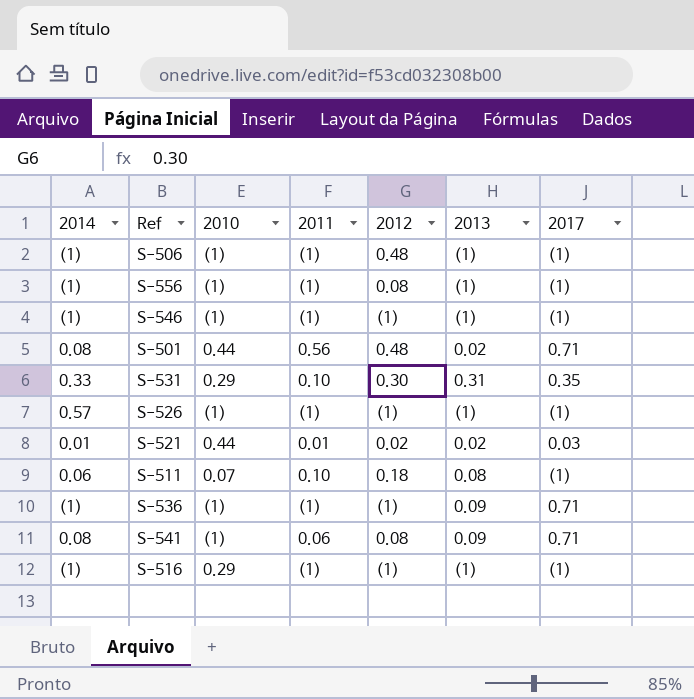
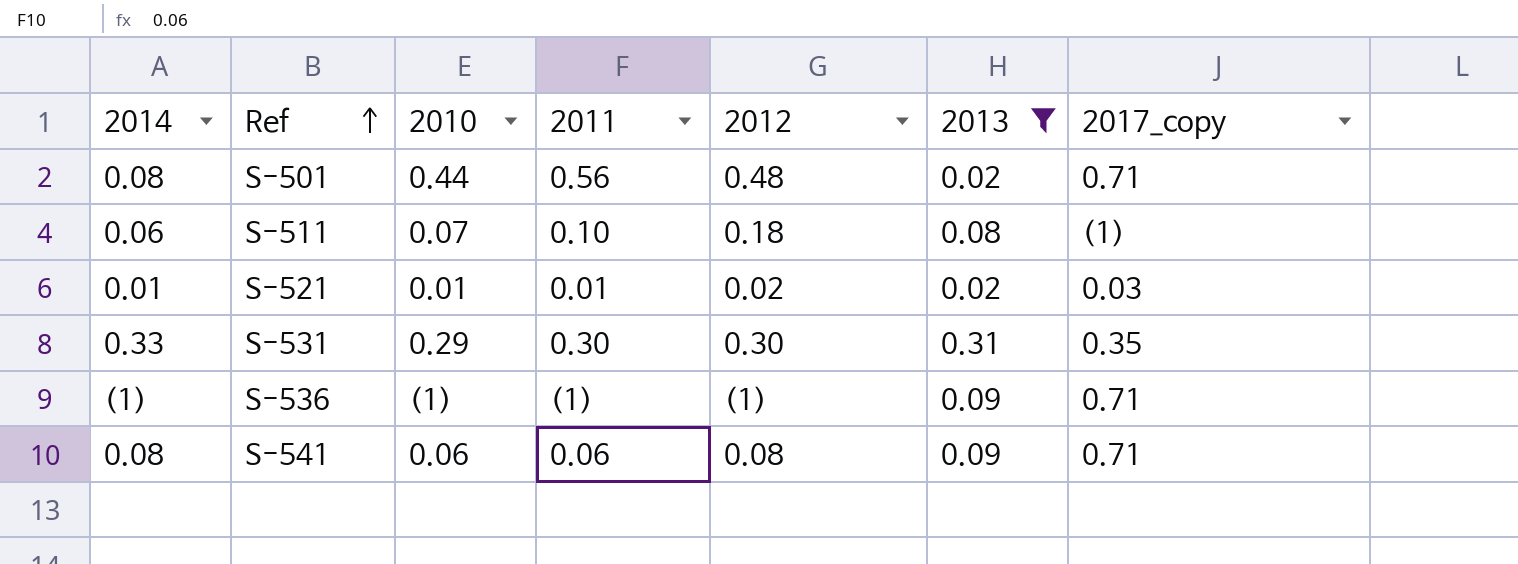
filter: none -> 2013 != (1)
row order: none -> Ref ascending
column name: 2017 -> 2017_copy
S-521 | 2010: 0.44 -> 0.01
S-531 | 2011: 0.10 -> 0.30
S-541 | 2010: (1) -> 0.06

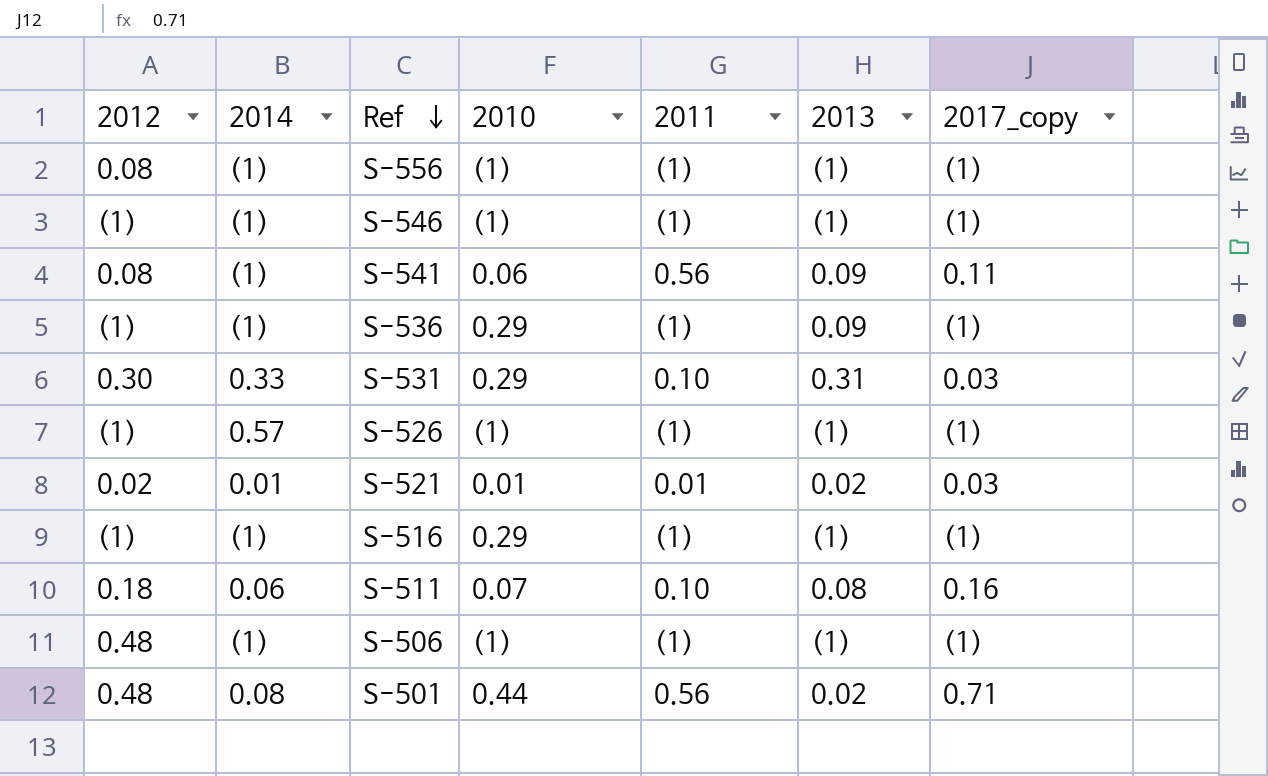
filter: 2013 != (1) -> none
row order: Ref ascending -> Ref descending
column 2012 | position: 5 -> 1
S-541 | 2014: 0.08 -> (1)
S-541 | 2011: 0.06 -> 0.56
S-541 | 2017_copy: 0.71 -> 0.11
S-536 | 2010: (1) -> 0.29
S-536 | 2017_copy: 0.71 -> (1)
S-531 | 2011: 0.30 -> 0.10
S-531 | 2017_copy: 0.35 -> 0.03
S-511 | 2017_copy: (1) -> 0.16

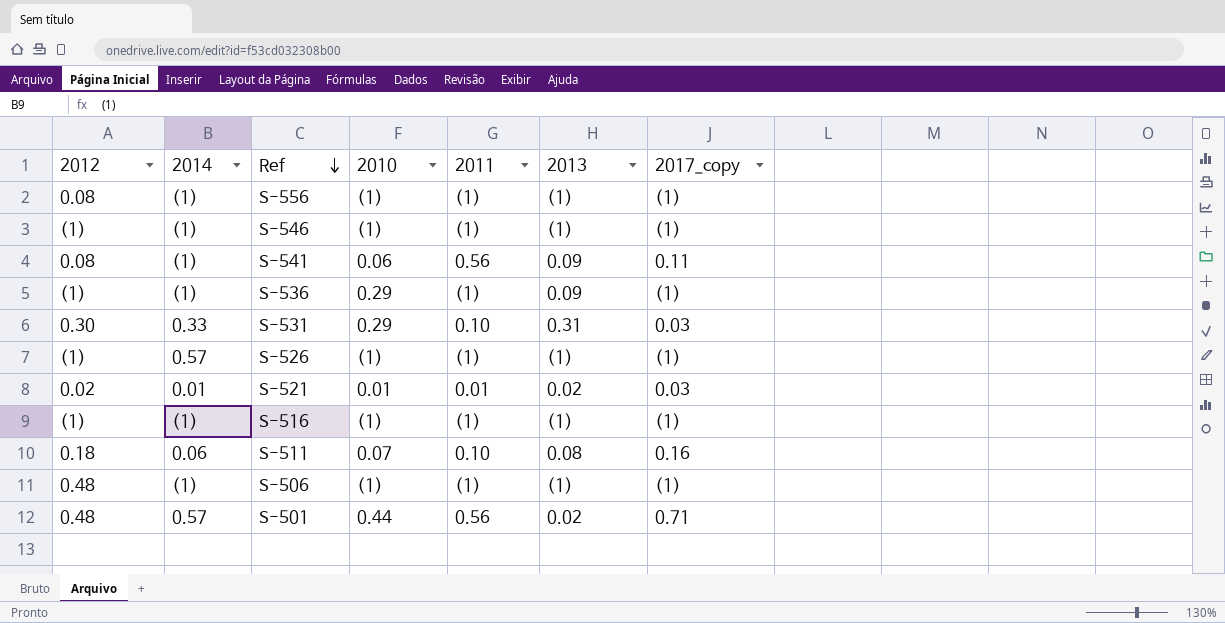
S-516 | 2010: 0.29 -> (1)
S-501 | 2014: 0.08 -> 0.57

